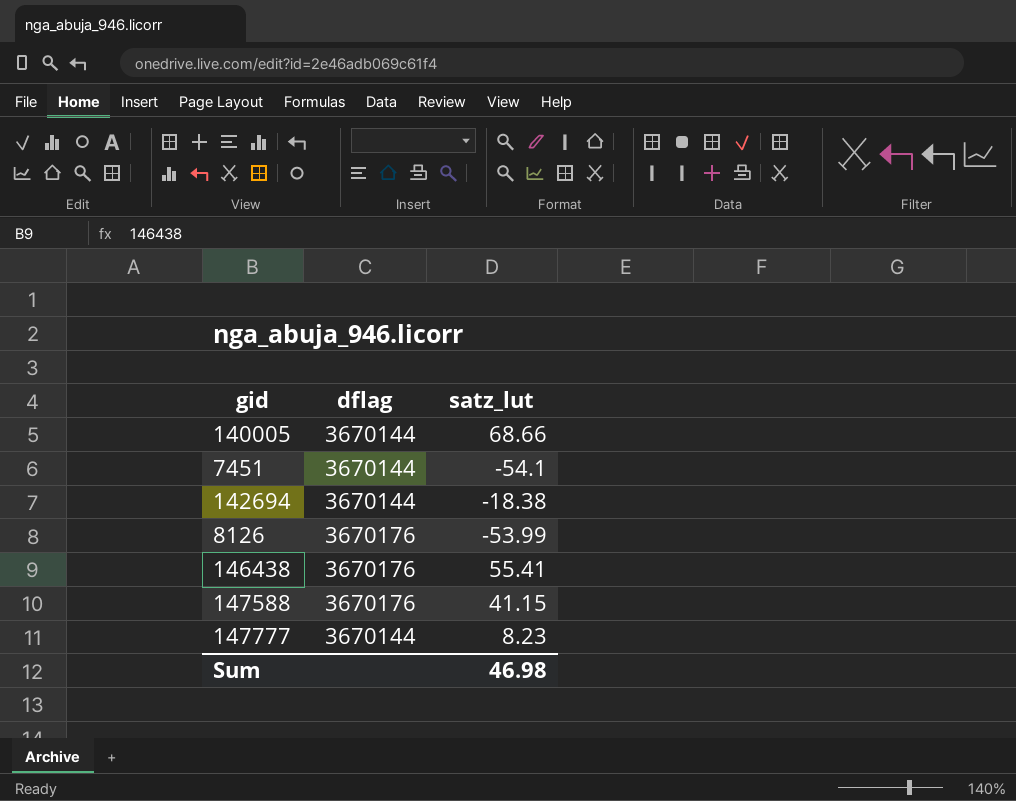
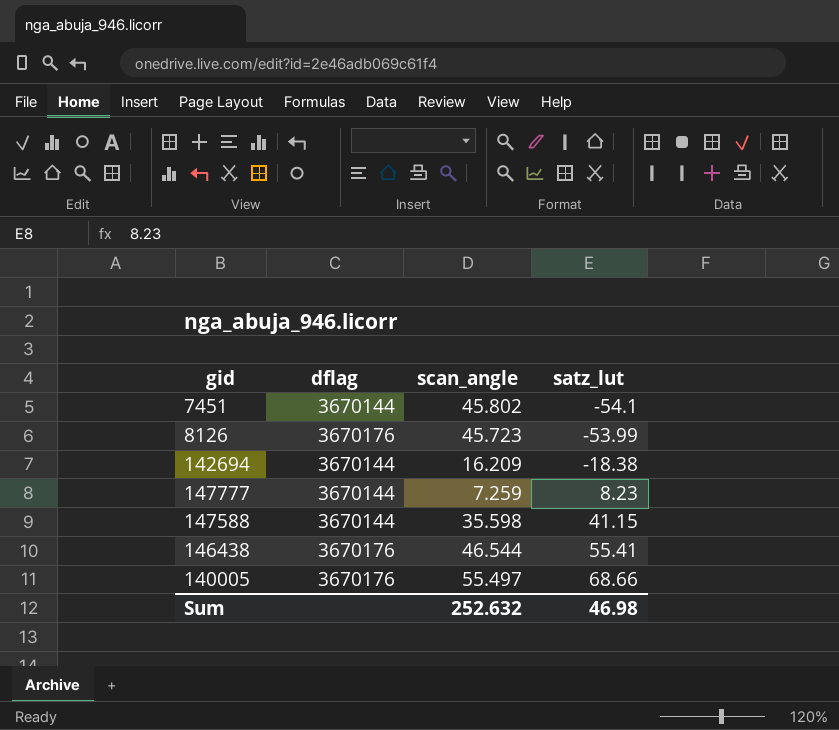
row order: none -> satz_lut ascending
column scan_angle | position: none -> 3
147588 | dflag: 3670176 -> 3670144
140005 | dflag: 3670144 -> 3670176

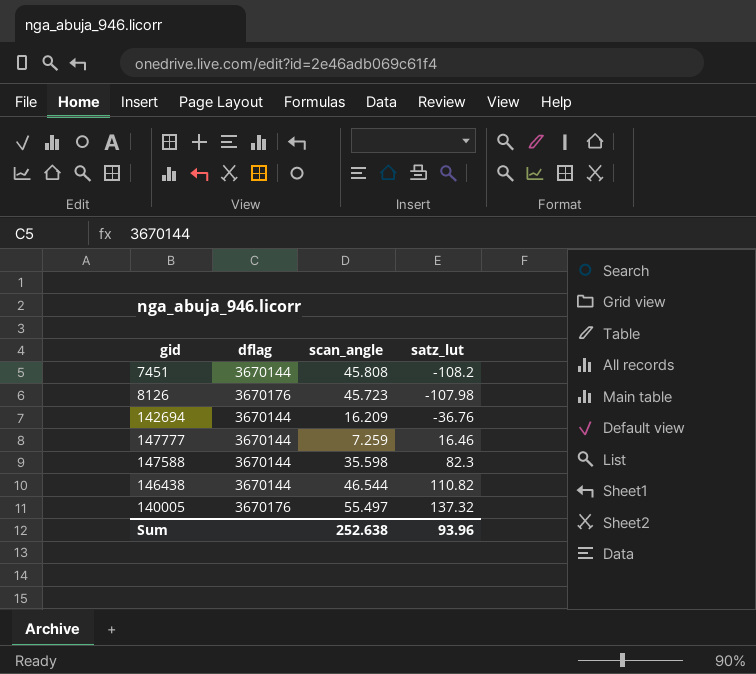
7451 | scan_angle: 45.802 -> 45.808
7451 | satz_lut: -54.1 -> -108.2
8126 | satz_lut: -53.99 -> -107.98
142694 | satz_lut: -18.38 -> -36.76
147777 | satz_lut: 8.23 -> 16.46
147588 | satz_lut: 41.15 -> 82.3
146438 | dflag: 3670176 -> 3670144
146438 | satz_lut: 55.41 -> 110.82
140005 | satz_lut: 68.66 -> 137.32
Sum | scan_angle: 252.632 -> 252.638
Sum | satz_lut: 46.98 -> 93.96

